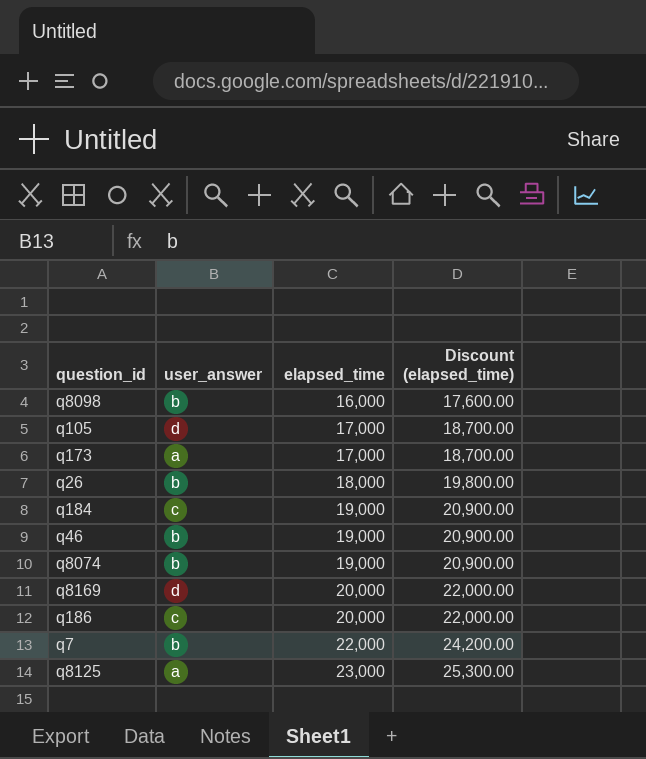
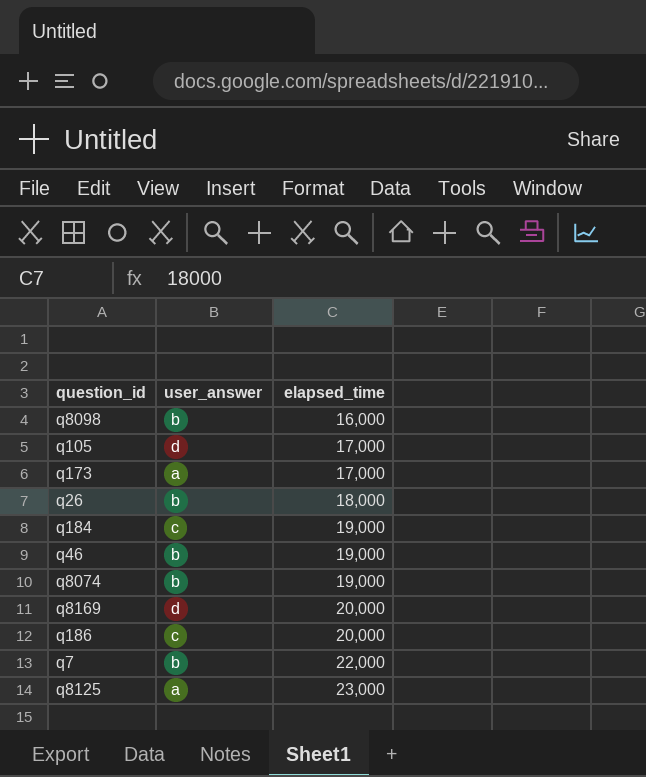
column Discount (elapsed_time) | formula: [elapsed_time] * 1.1 -> none

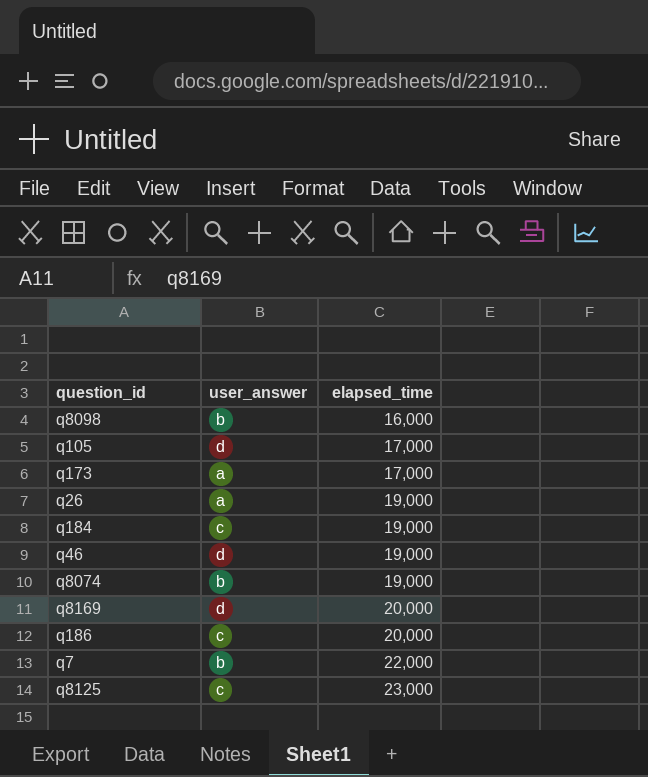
q26 | user_answer: b -> a
q26 | elapsed_time: 18,000 -> 19,000
q46 | user_answer: b -> d
q8125 | user_answer: a -> c

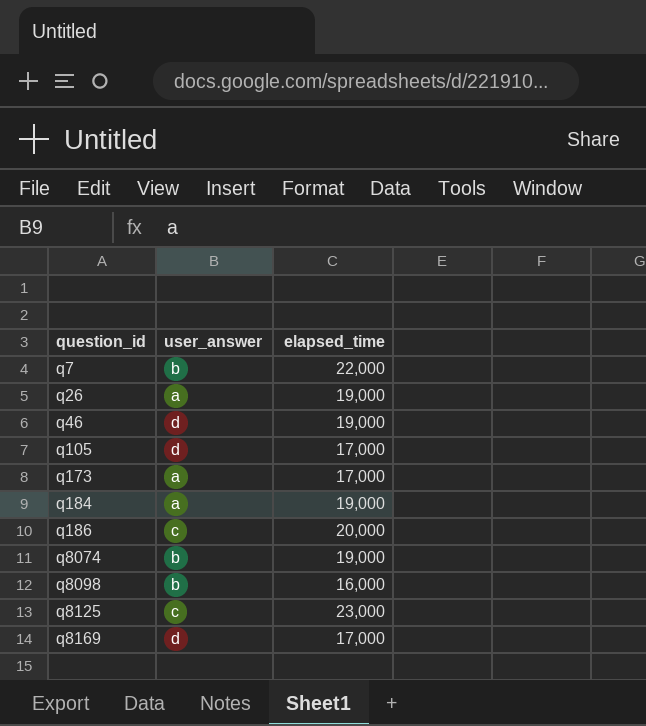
row order: elapsed_time ascending -> question_id ascending
q184 | user_answer: c -> a
q8169 | elapsed_time: 20,000 -> 17,000

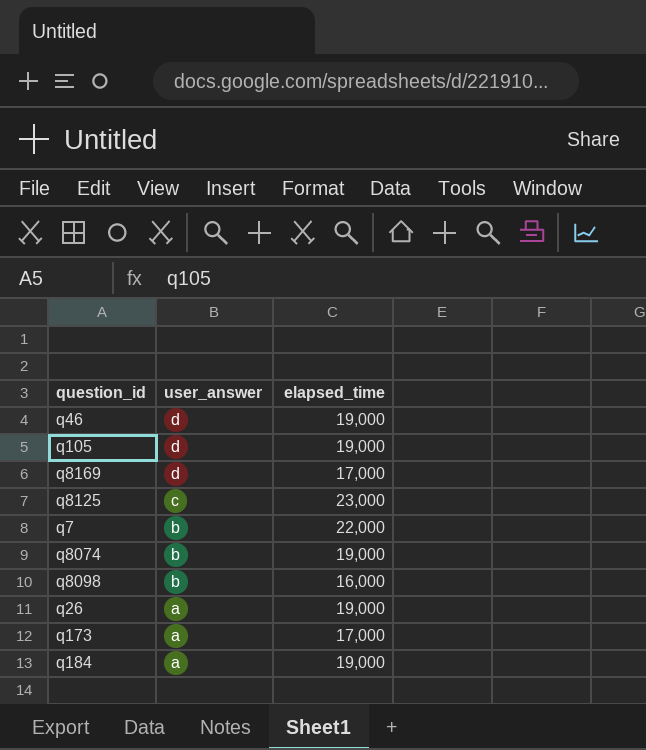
row order: question_id ascending -> user_answer descending
row q186: c | 20,000 -> none
q105 | elapsed_time: 17,000 -> 19,000

